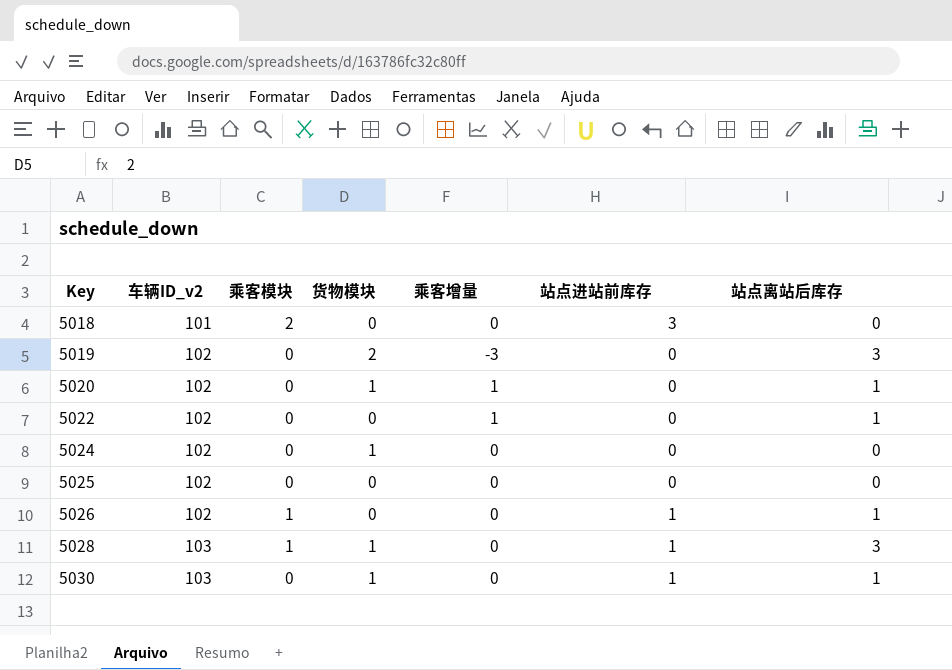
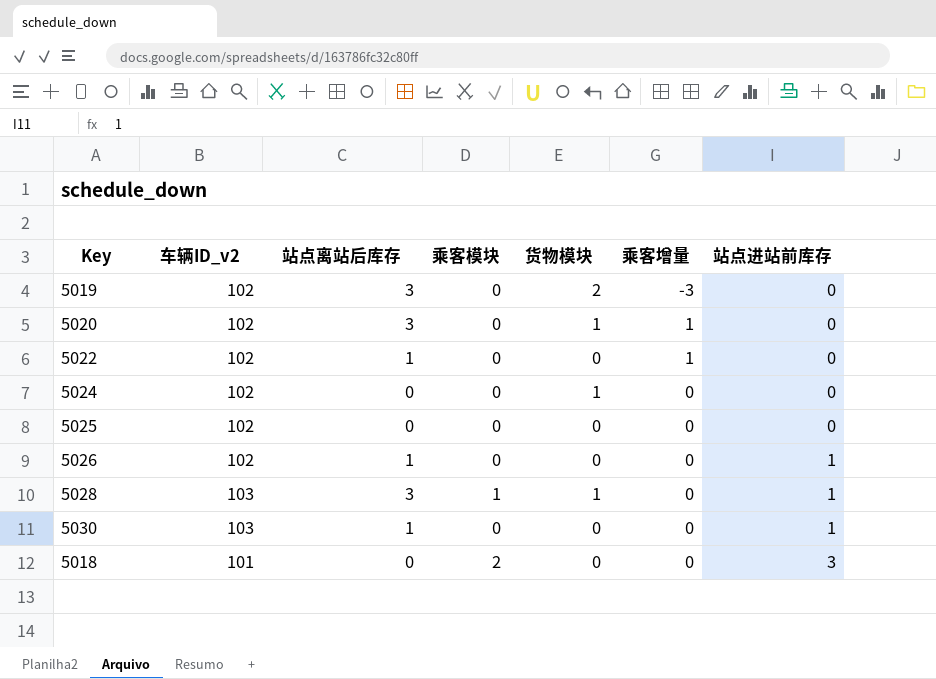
row order: Key ascending -> 站点进站前库存 ascending
column 站点离站后库存 | position: 7 -> 3
5020 | 站点离站后库存: 1 -> 3
5026 | 乘客模块: 1 -> 0
5030 | 货物模块: 1 -> 0

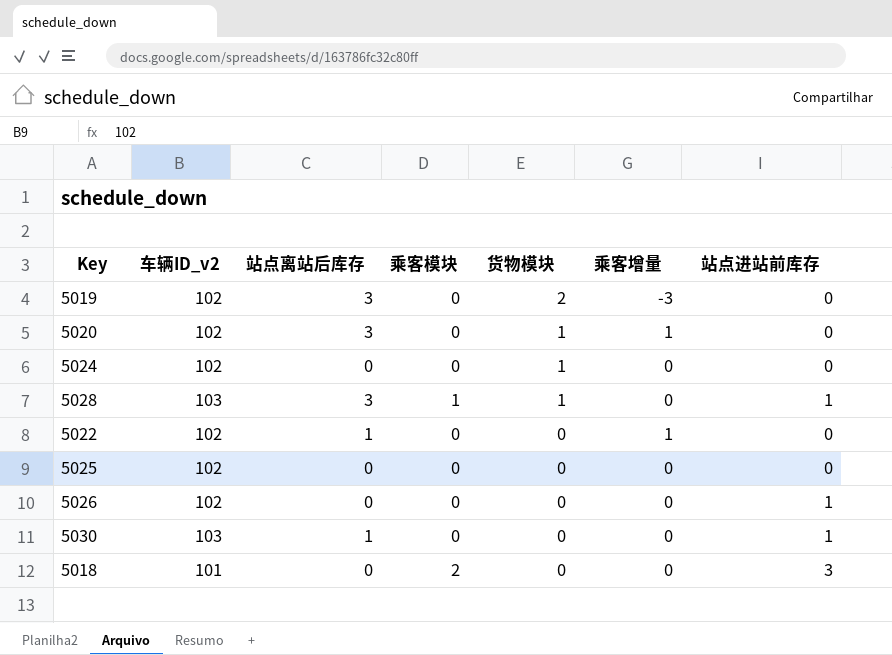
row order: 站点进站前库存 ascending -> 货物模块 descending
5026 | 站点离站后库存: 1 -> 0

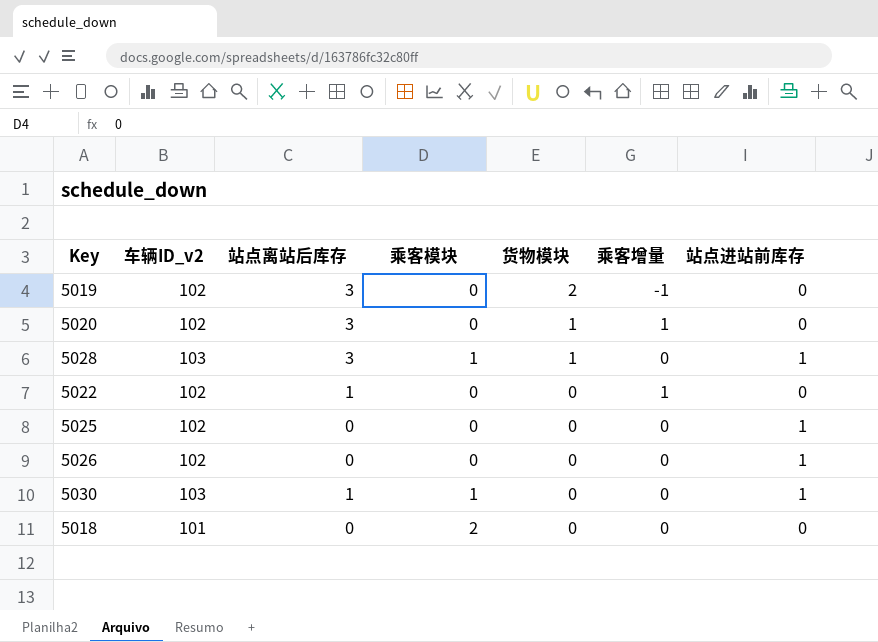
row 5024: 102 | 0 | 0 | 1 | 0 | 0 -> none
5019 | 乘客增量: -3 -> -1
5025 | 站点进站前库存: 0 -> 1
5030 | 乘客模块: 0 -> 1
5018 | 站点进站前库存: 3 -> 0

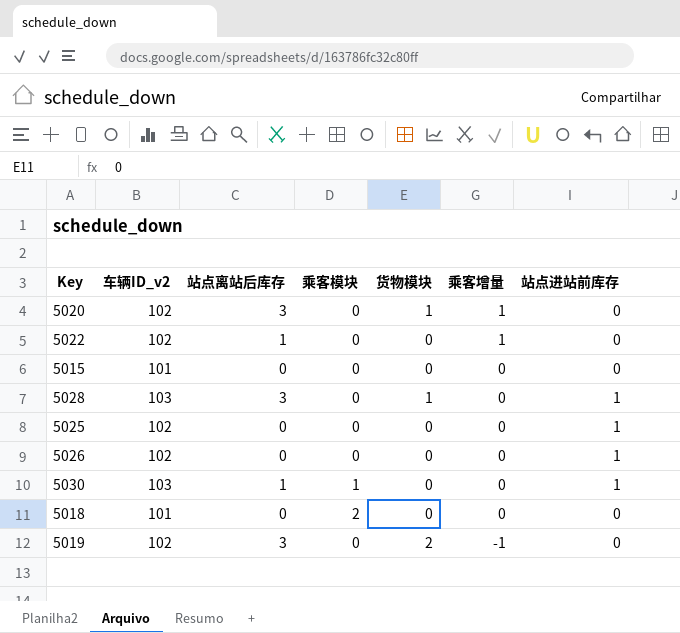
row order: 货物模块 descending -> 乘客增量 descending
row 5015: none -> 101 | 0 | 0 | 0 | 0 | 0
5028 | 乘客模块: 1 -> 0

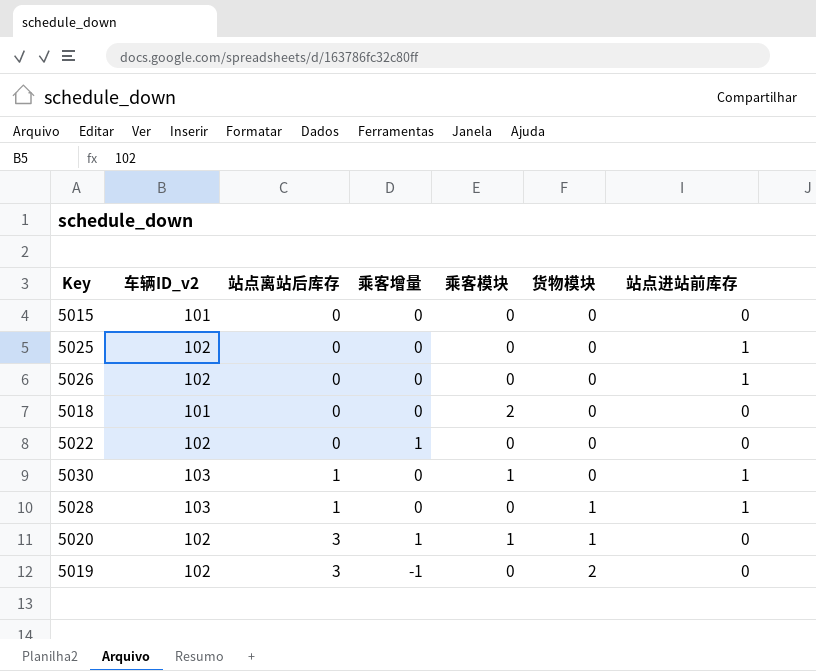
row order: 乘客增量 descending -> 站点离站后库存 ascending
column 乘客增量 | position: 6 -> 4
5022 | 站点离站后库存: 1 -> 0
5028 | 站点离站后库存: 3 -> 1
5020 | 乘客模块: 0 -> 1

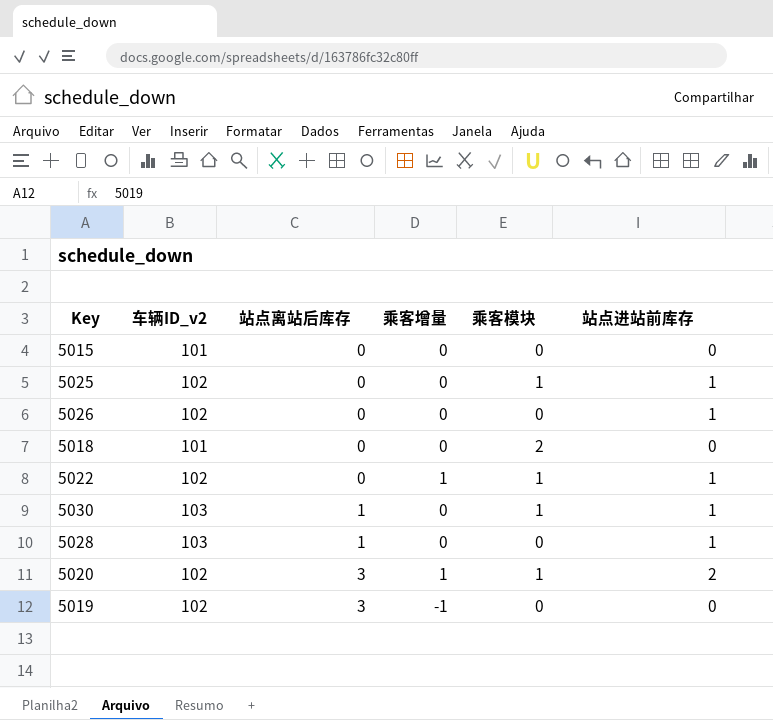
column 货物模块 | position: 6 -> none
5025 | 乘客模块: 0 -> 1
5022 | 乘客模块: 0 -> 1
5022 | 站点进站前库存: 0 -> 1
5020 | 站点进站前库存: 0 -> 2

